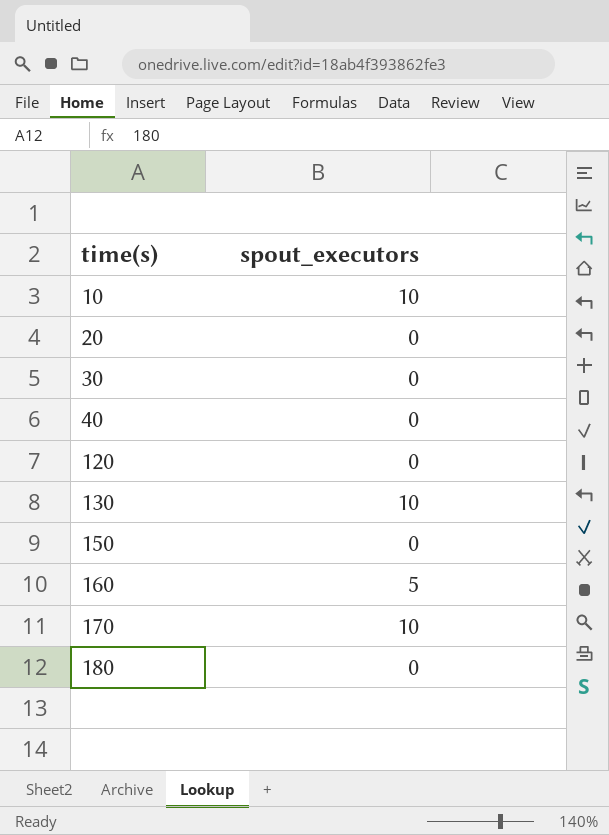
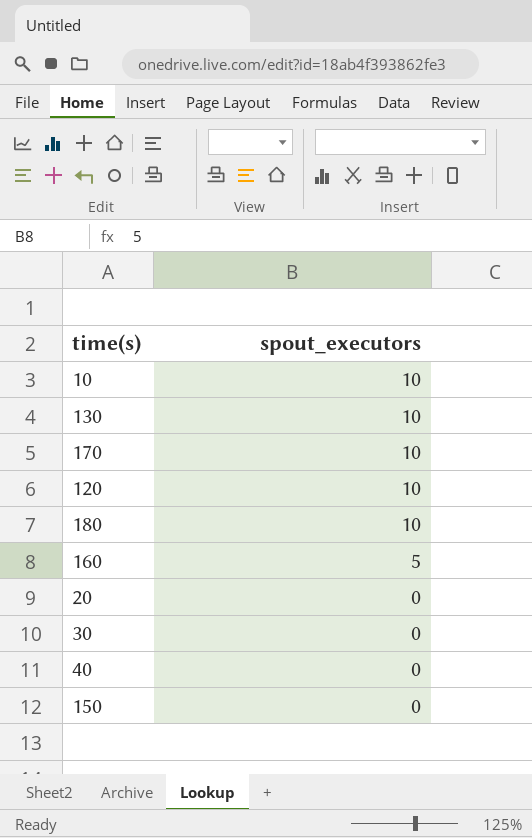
row order: time(s) ascending -> spout_executors descending
120 | spout_executors: 0 -> 10
180 | spout_executors: 0 -> 10

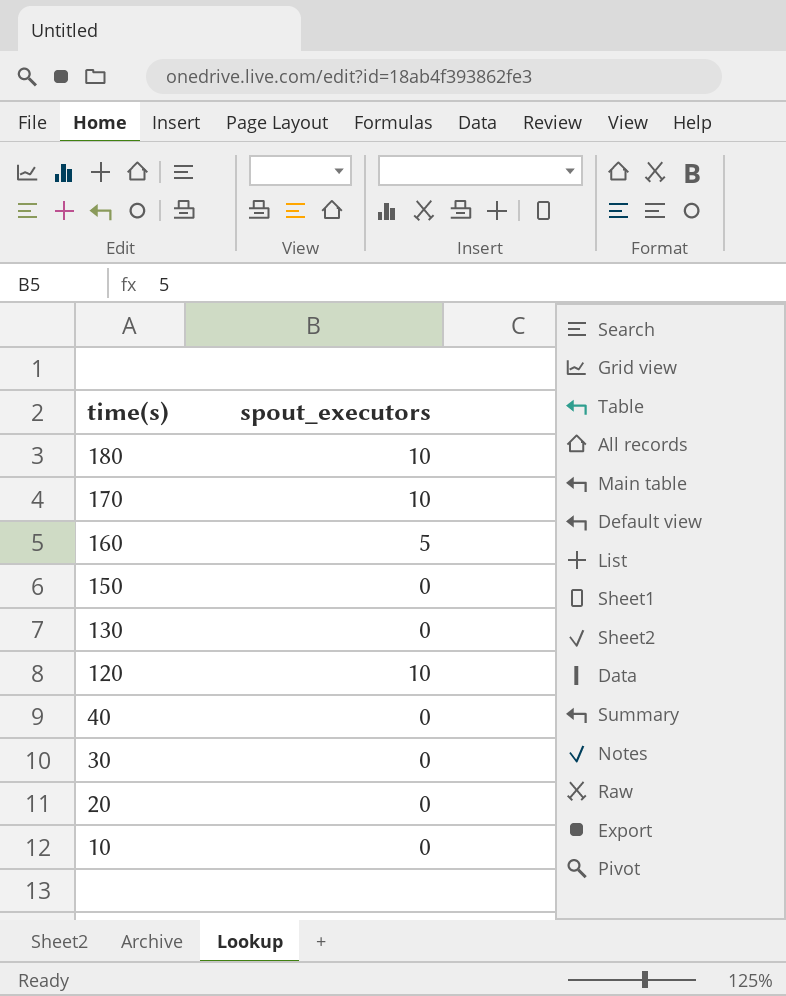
row order: spout_executors descending -> time(s) descending
130 | spout_executors: 10 -> 0
10 | spout_executors: 10 -> 0

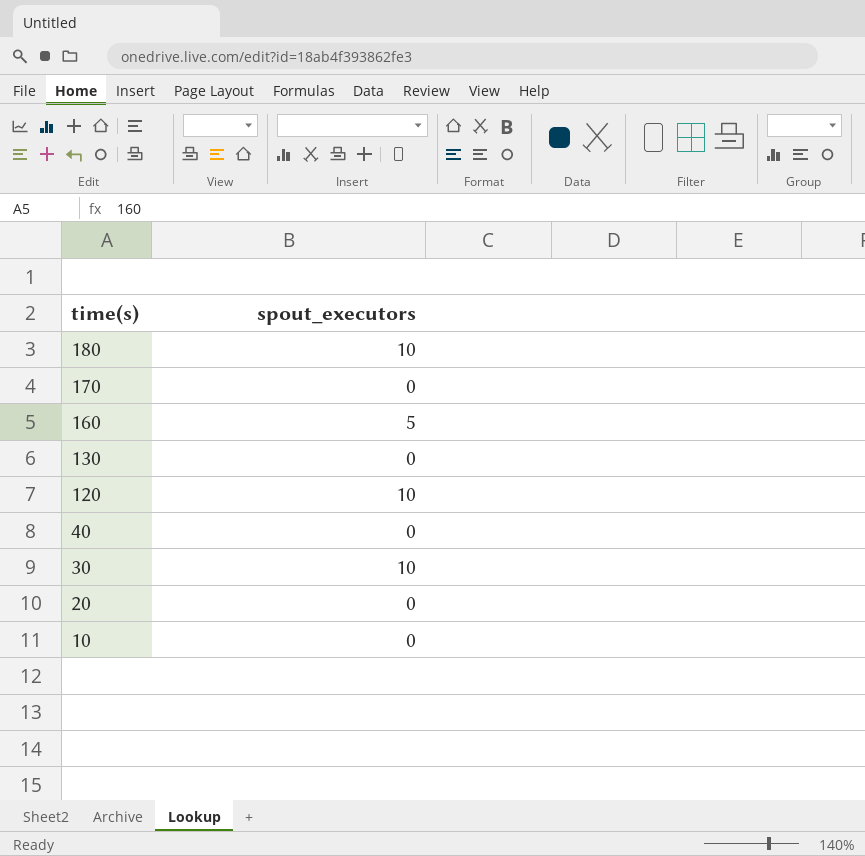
row 150: 0 -> none
170 | spout_executors: 10 -> 0
30 | spout_executors: 0 -> 10

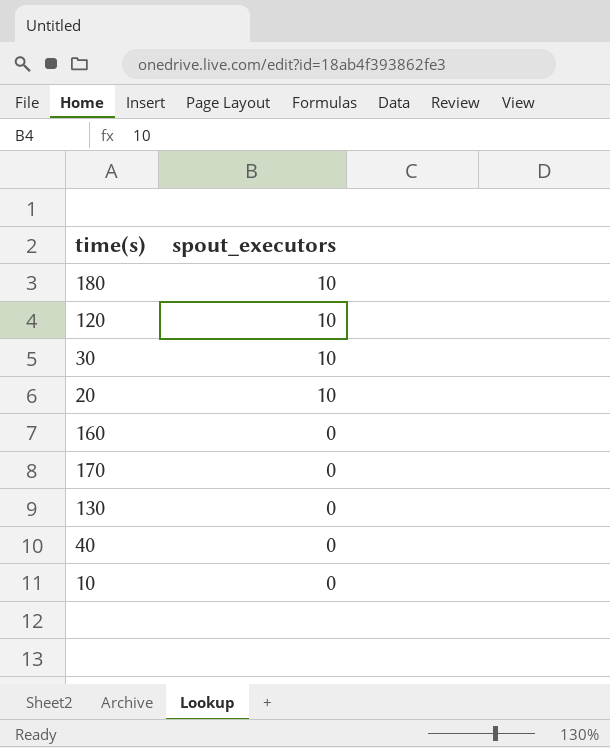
row order: time(s) descending -> spout_executors descending
20 | spout_executors: 0 -> 10
160 | spout_executors: 5 -> 0

